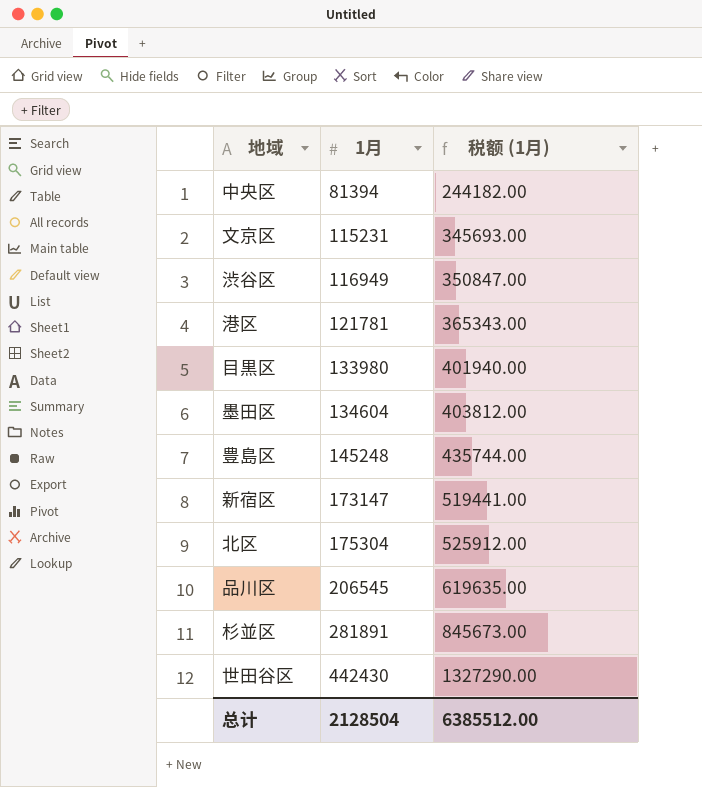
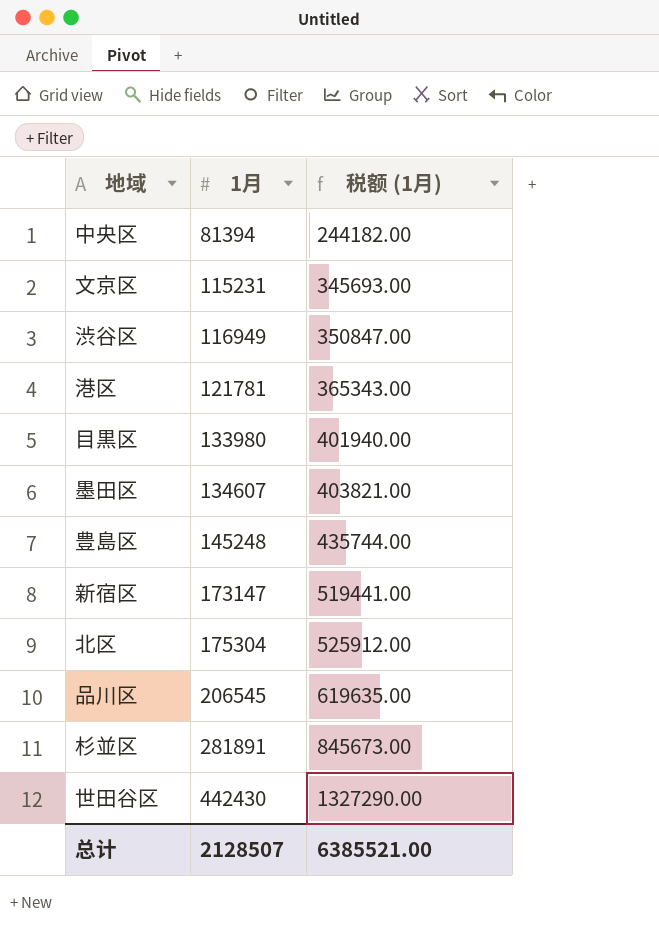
墨田区 | 1月: 134604 -> 134607
墨田区 | 税额 (1月): 403812.00 -> 403821.00
总计 | 1月: 2128504 -> 2128507
总计 | 税额 (1月): 6385512.00 -> 6385521.00

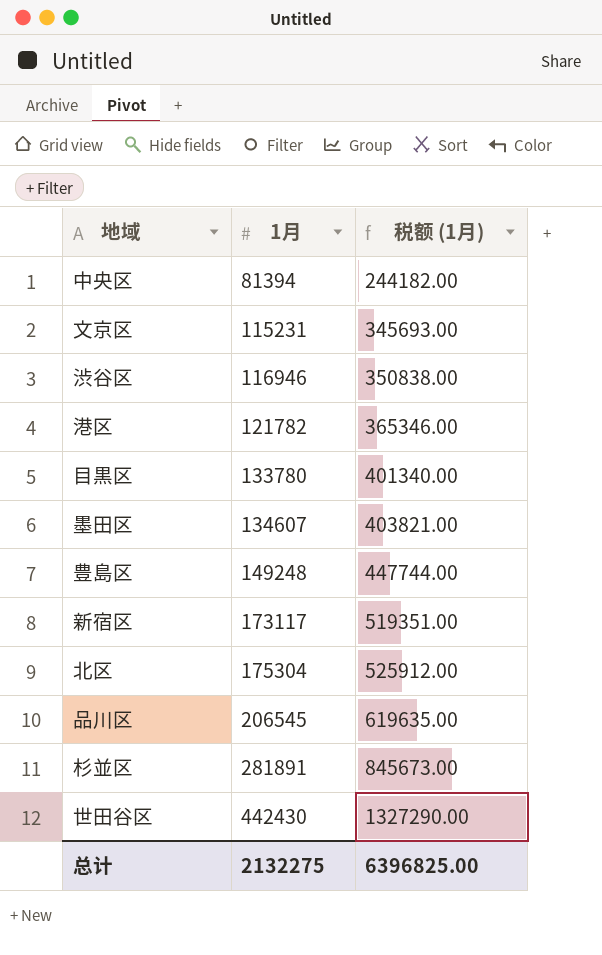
渋谷区 | 1月: 116949 -> 116946
渋谷区 | 税额 (1月): 350847.00 -> 350838.00
港区 | 1月: 121781 -> 121782
港区 | 税额 (1月): 365343.00 -> 365346.00
目黒区 | 1月: 133980 -> 133780
目黒区 | 税额 (1月): 401940.00 -> 401340.00
豊島区 | 1月: 145248 -> 149248
豊島区 | 税额 (1月): 435744.00 -> 447744.00
新宿区 | 1月: 173147 -> 173117
新宿区 | 税额 (1月): 519441.00 -> 519351.00
总计 | 1月: 2128507 -> 2132275
总计 | 税额 (1月): 6385521.00 -> 6396825.00

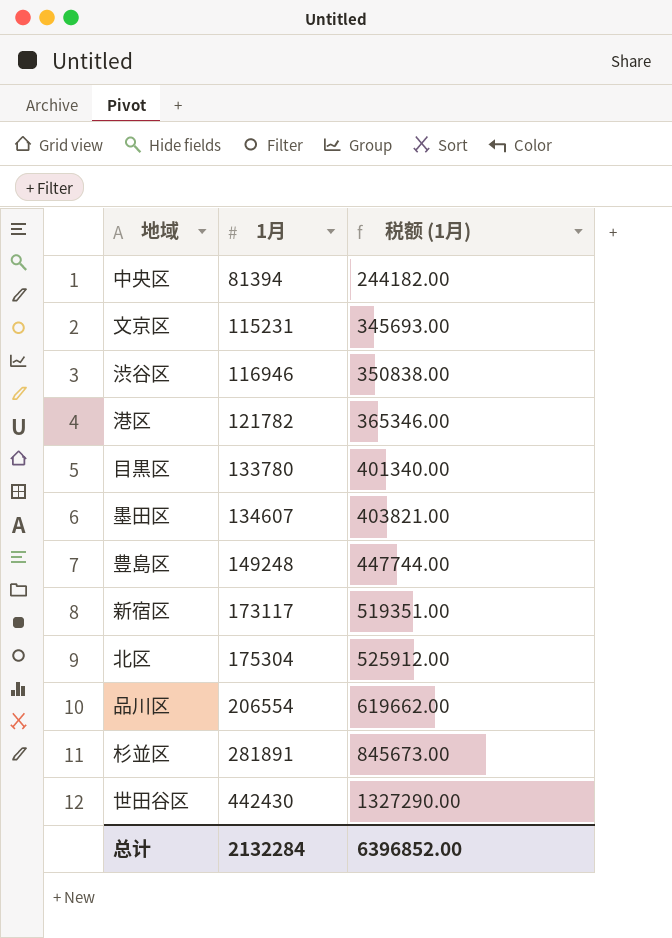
品川区 | 1月: 206545 -> 206554
品川区 | 税额 (1月): 619635.00 -> 619662.00
总计 | 1月: 2132275 -> 2132284
总计 | 税额 (1月): 6396825.00 -> 6396852.00

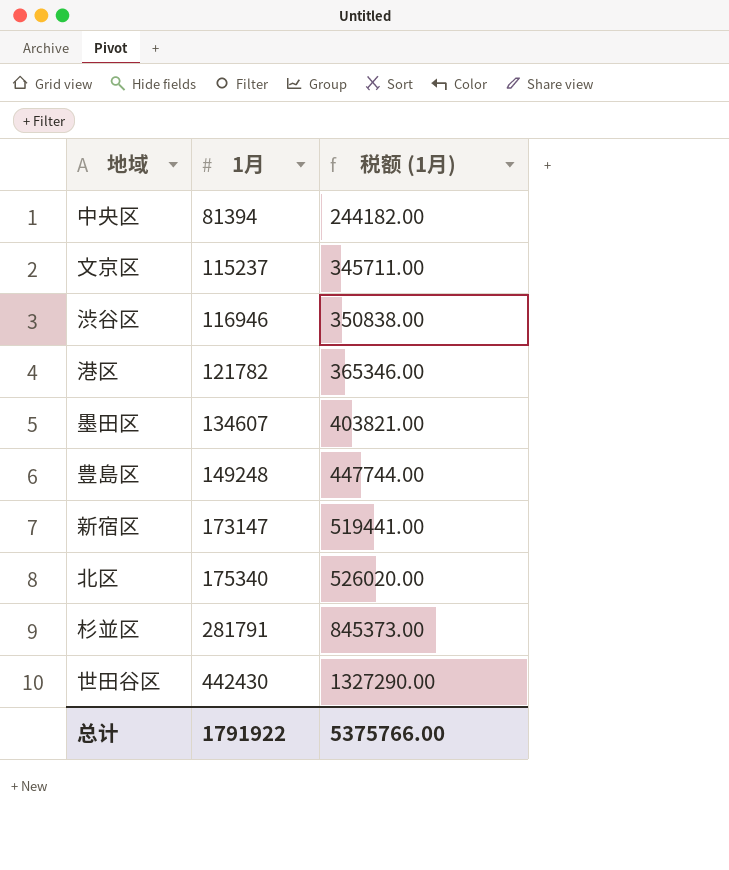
row 目黒区: 133780 | 401340.00 -> none
row 品川区: 206554 | 619662.00 -> none
文京区 | 1月: 115231 -> 115237
文京区 | 税额 (1月): 345693.00 -> 345711.00
新宿区 | 1月: 173117 -> 173147
新宿区 | 税额 (1月): 519351.00 -> 519441.00
北区 | 1月: 175304 -> 175340
北区 | 税额 (1月): 525912.00 -> 526020.00
杉並区 | 1月: 281891 -> 281791
杉並区 | 税额 (1月): 845673.00 -> 845373.00
总计 | 1月: 2132284 -> 1791922
总计 | 税额 (1月): 6396852.00 -> 5375766.00

